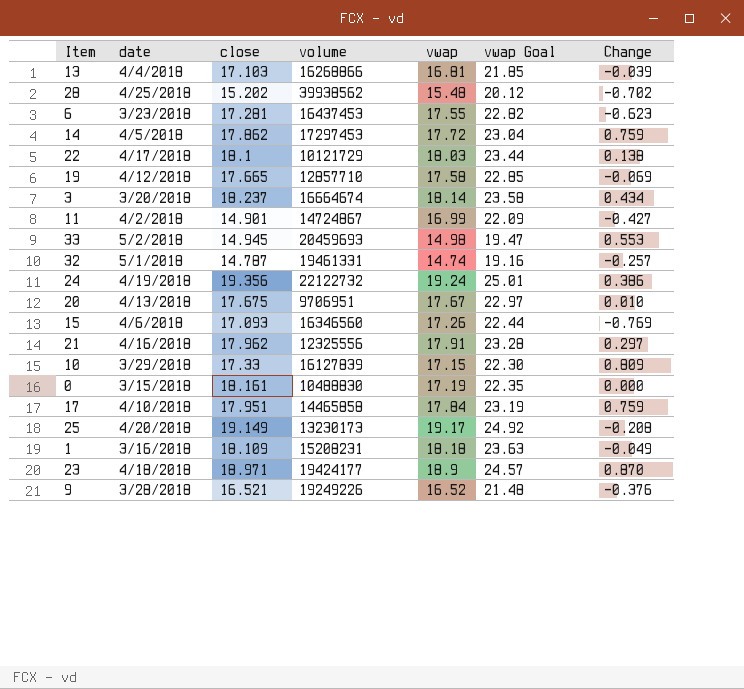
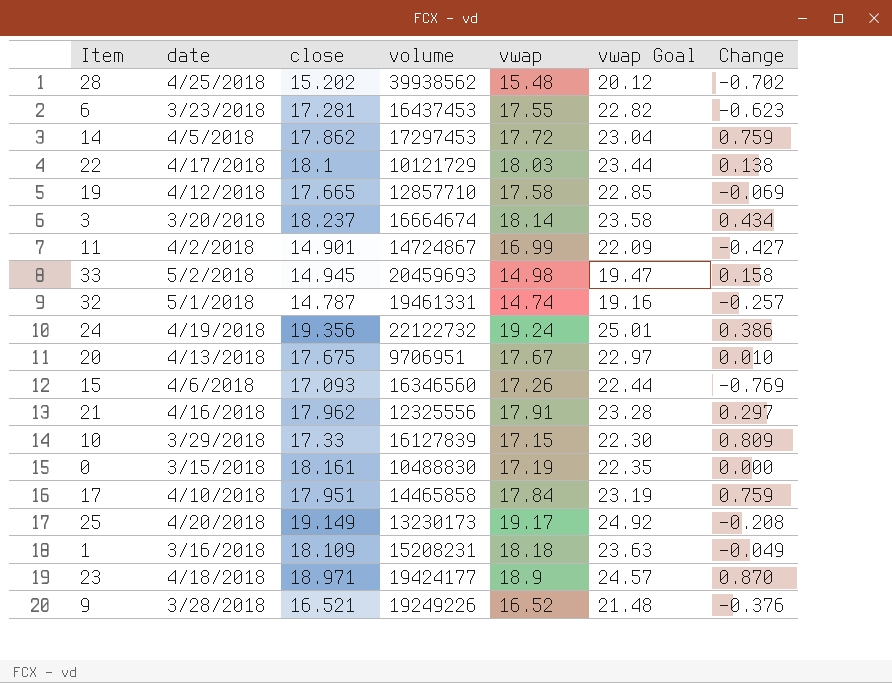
row 13: 4/4/2018 | 17.103 | 16268866 | 16.81 | 21.85 | -0.039 -> none
33 | Change: 0.553 -> 0.158

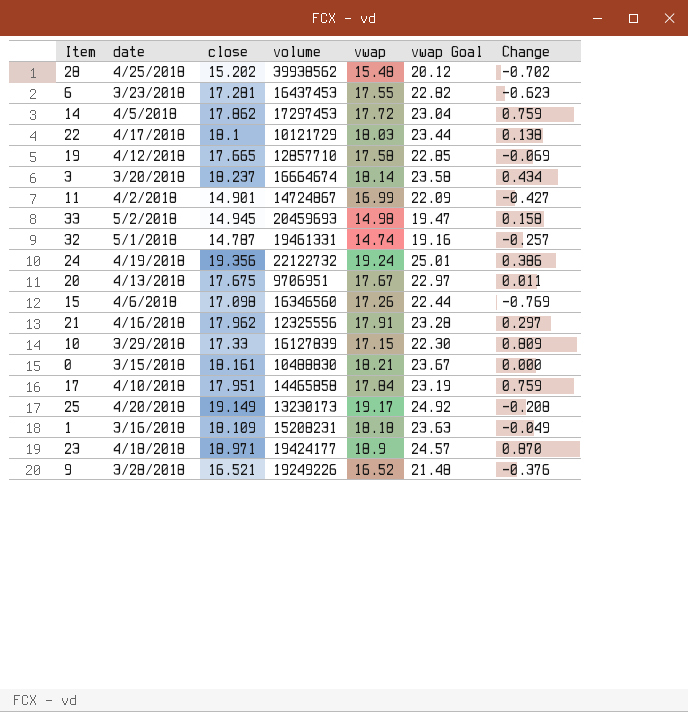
20 | Change: 0.010 -> 0.011
15 | close: 17.093 -> 17.098
0 | vwap: 17.19 -> 18.21
0 | vwap Goal: 22.35 -> 23.67

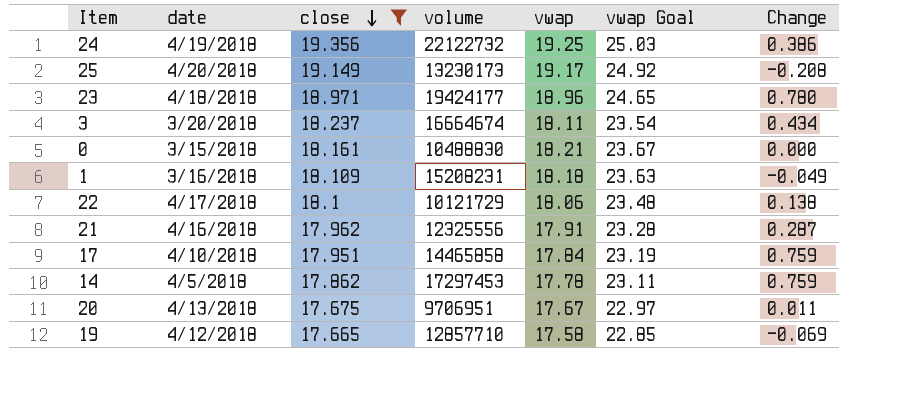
filter: none -> close >= 17.665
row order: none -> close descending
24 | vwap: 19.24 -> 19.25
24 | vwap Goal: 25.01 -> 25.03
23 | vwap: 18.9 -> 18.96
23 | vwap Goal: 24.57 -> 24.65
23 | Change: 0.870 -> 0.780
3 | vwap: 18.14 -> 18.11
3 | vwap Goal: 23.58 -> 23.54
22 | vwap: 18.03 -> 18.06
22 | vwap Goal: 23.44 -> 23.48
21 | Change: 0.297 -> 0.287
14 | vwap: 17.72 -> 17.78
14 | vwap Goal: 23.04 -> 23.11

